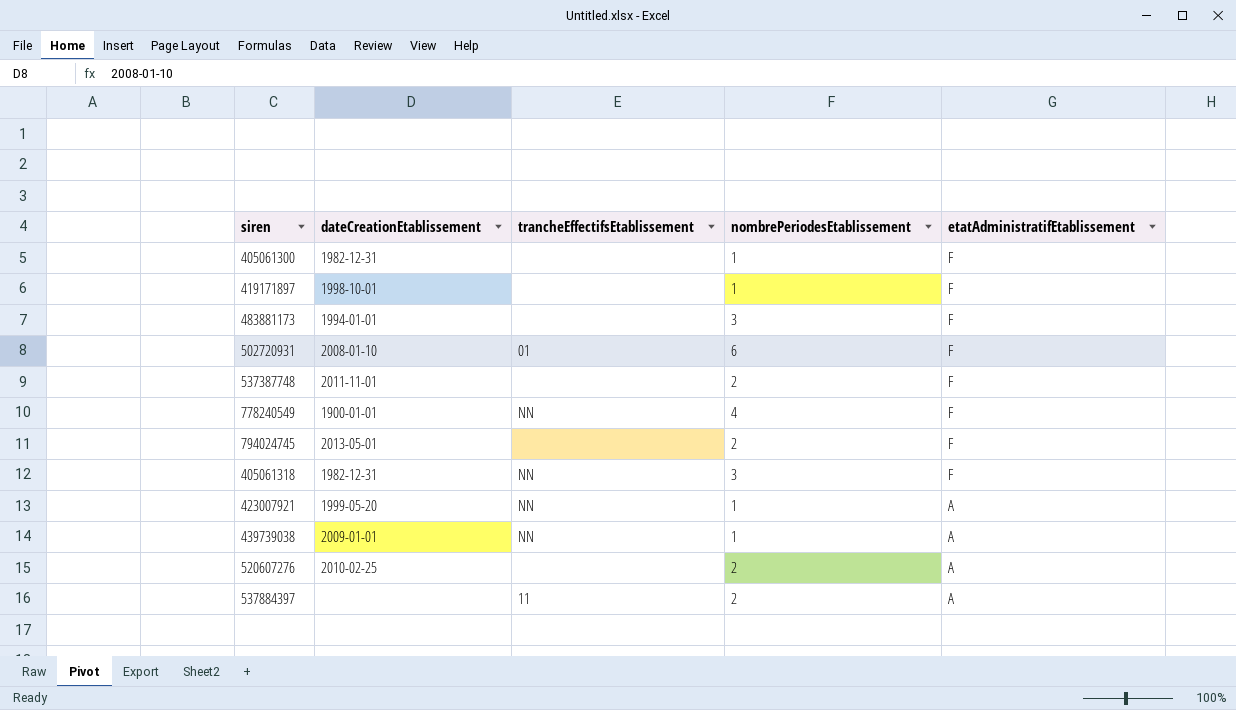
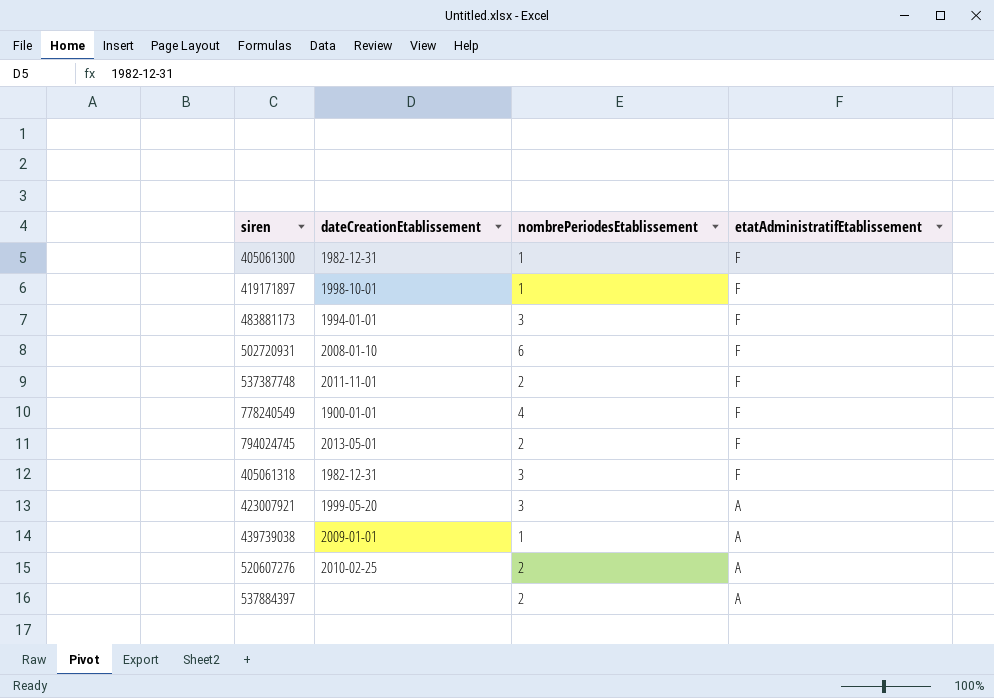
column trancheEffectifsEtablissement | position: 3 -> none
423007921 | nombrePeriodesEtablissement: 1 -> 3

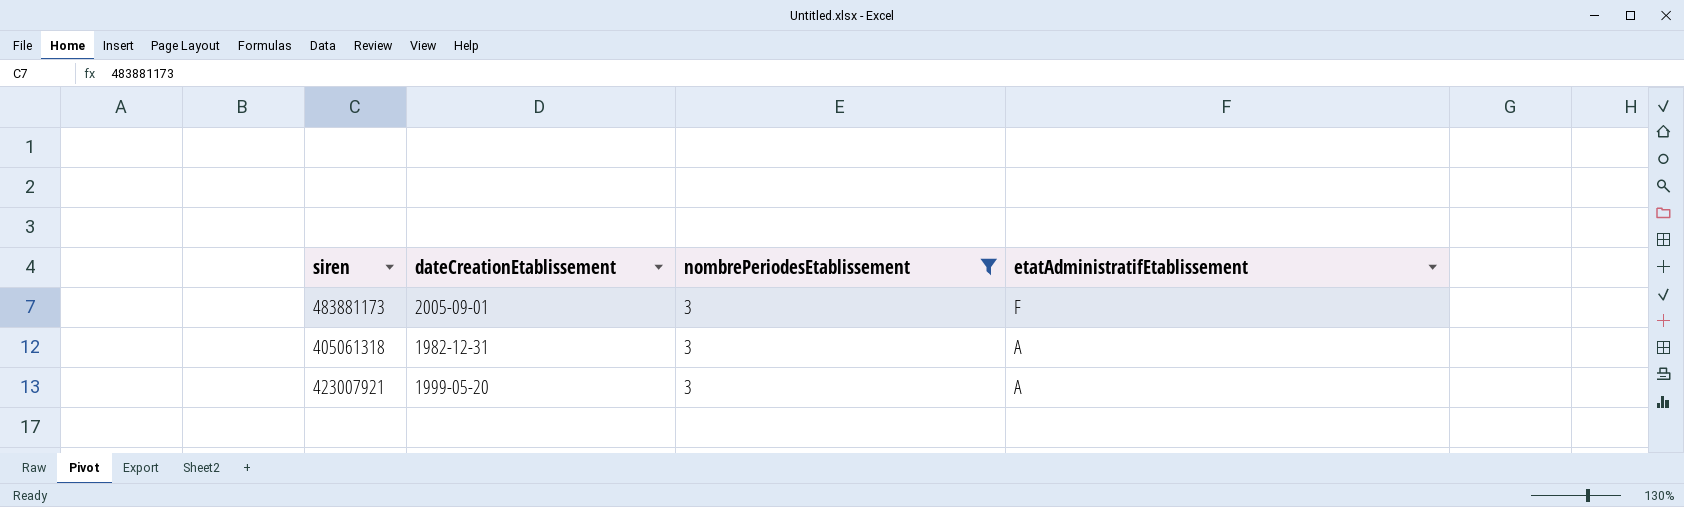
filter: none -> nombrePeriodesEtablissement = 3
483881173 | dateCreationEtablissement: 1994-01-01 -> 2005-09-01
405061318 | etatAdministratifEtablissement: F -> A

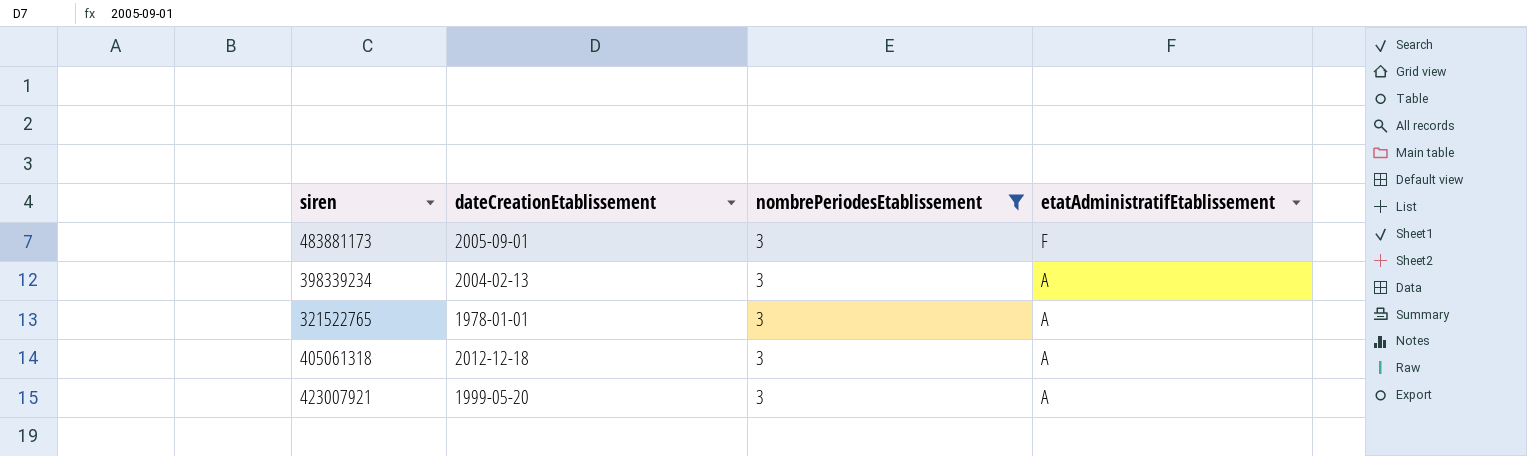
row 398339234: none -> 2004-02-13 | 3 | A
row 321522765: none -> 1978-01-01 | 3 | A
405061318 | dateCreationEtablissement: 1982-12-31 -> 2012-12-18

